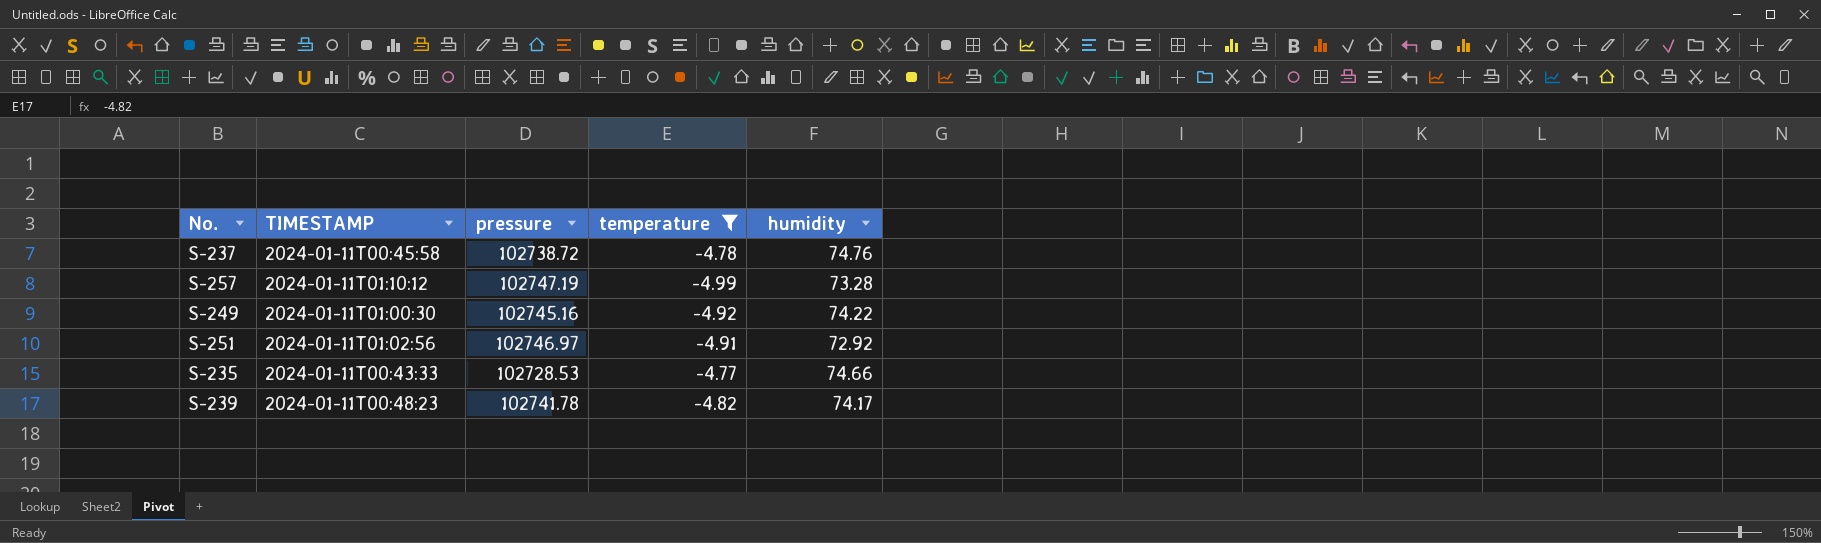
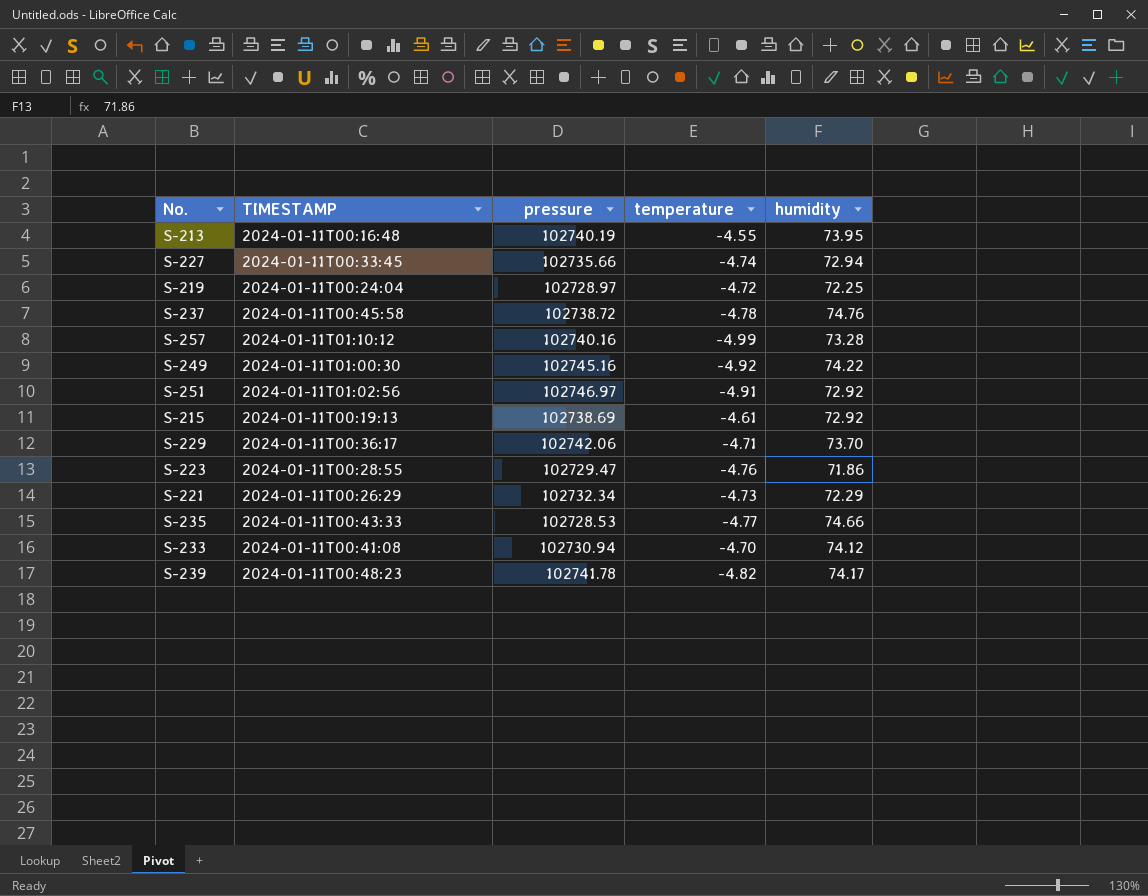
filter: temperature <= -4.77 -> none
S-257 | pressure: 102747.19 -> 102740.16

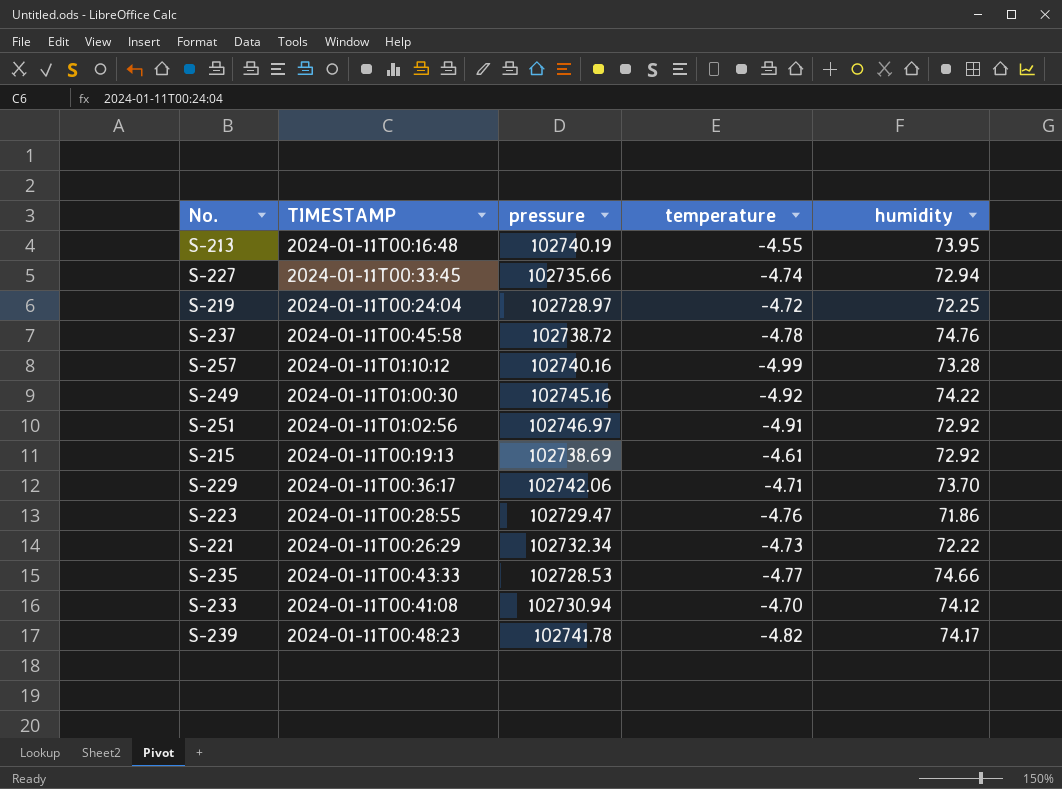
S-221 | humidity: 72.29 -> 72.22

